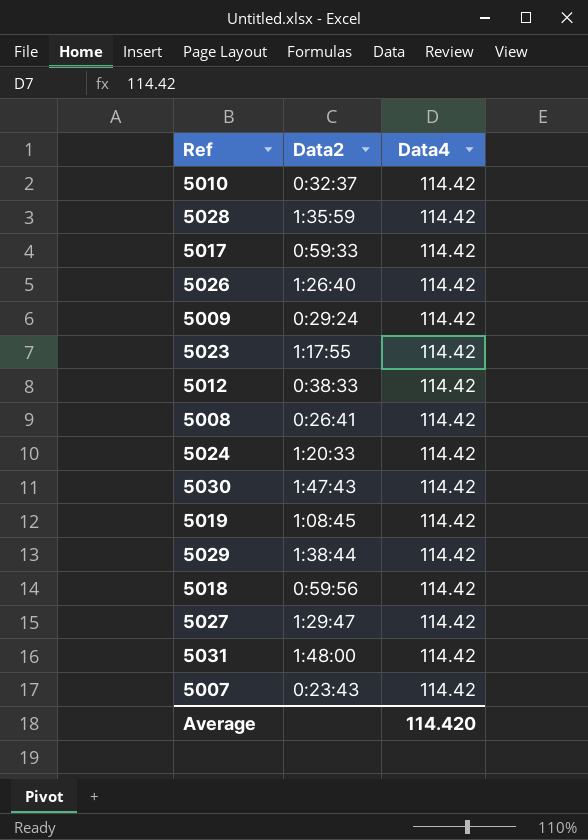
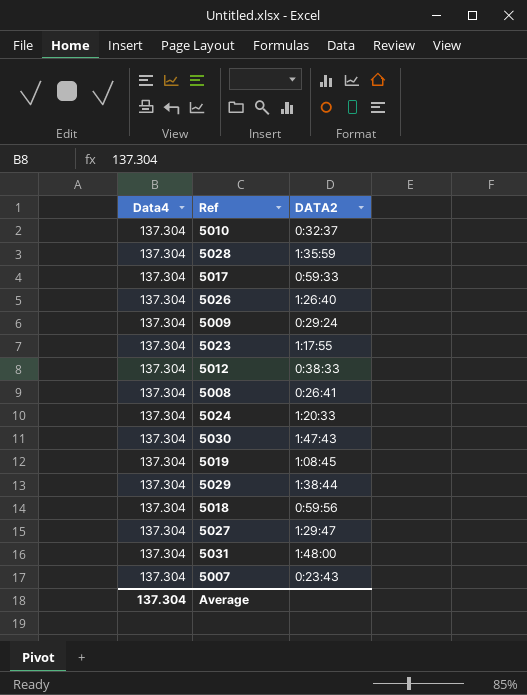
column Data4 | position: 3 -> 1
column name: Data2 -> DATA2
5010 | Data4: 114.42 -> 137.304
5028 | Data4: 114.42 -> 137.304
5017 | Data4: 114.42 -> 137.304
5026 | Data4: 114.42 -> 137.304
5009 | Data4: 114.42 -> 137.304
5023 | Data4: 114.42 -> 137.304
5012 | Data4: 114.42 -> 137.304
5008 | Data4: 114.42 -> 137.304
5024 | Data4: 114.42 -> 137.304
5030 | Data4: 114.42 -> 137.304
5019 | Data4: 114.42 -> 137.304
5029 | Data4: 114.42 -> 137.304
5018 | Data4: 114.42 -> 137.304
5027 | Data4: 114.42 -> 137.304
5031 | Data4: 114.42 -> 137.304
5007 | Data4: 114.42 -> 137.304
Average | Data4: 114.420 -> 137.304

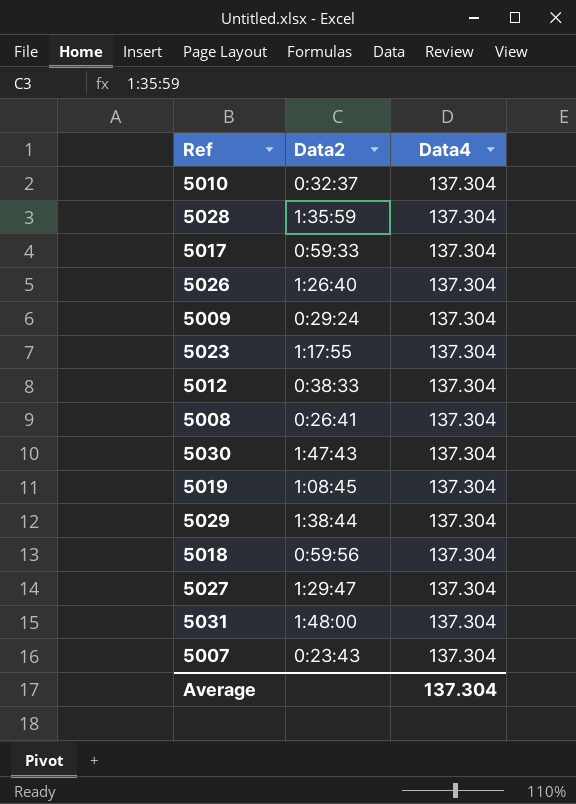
column name: DATA2 -> Data2
column Data4 | position: 1 -> 3
row 5024: 137.304 | 1:20:33 -> none

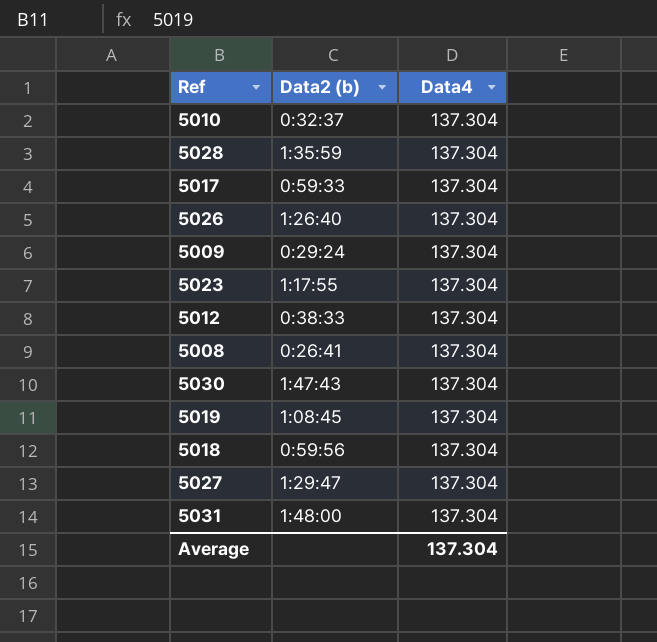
column name: Data2 -> Data2 (b)
row 5029: 1:38:44 | 137.304 -> none
row 5007: 0:23:43 | 137.304 -> none

